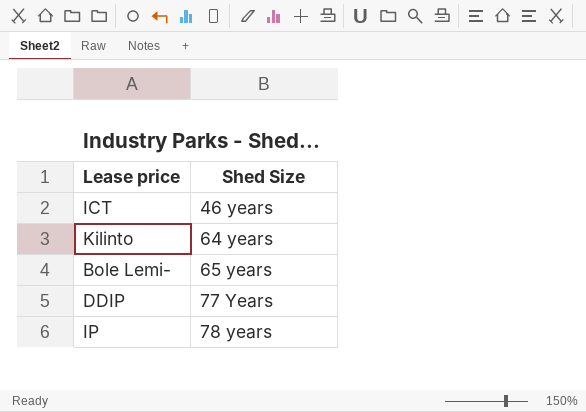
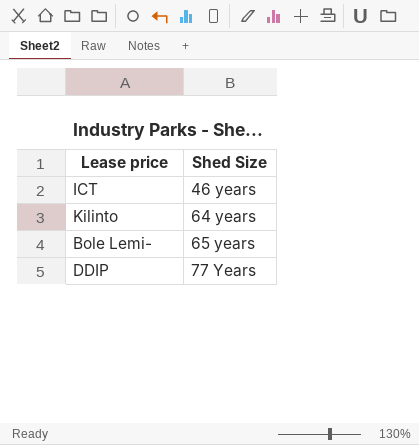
row IP: 78 years -> none

